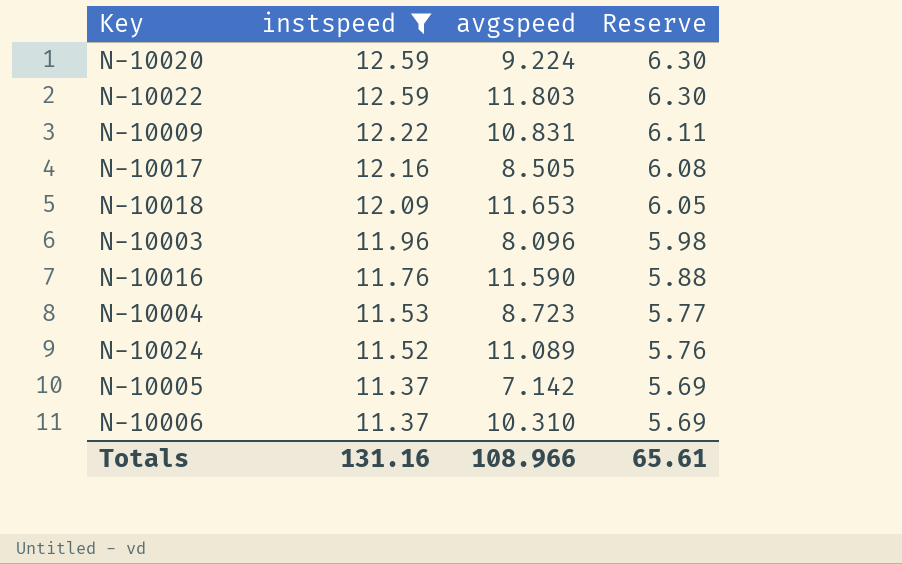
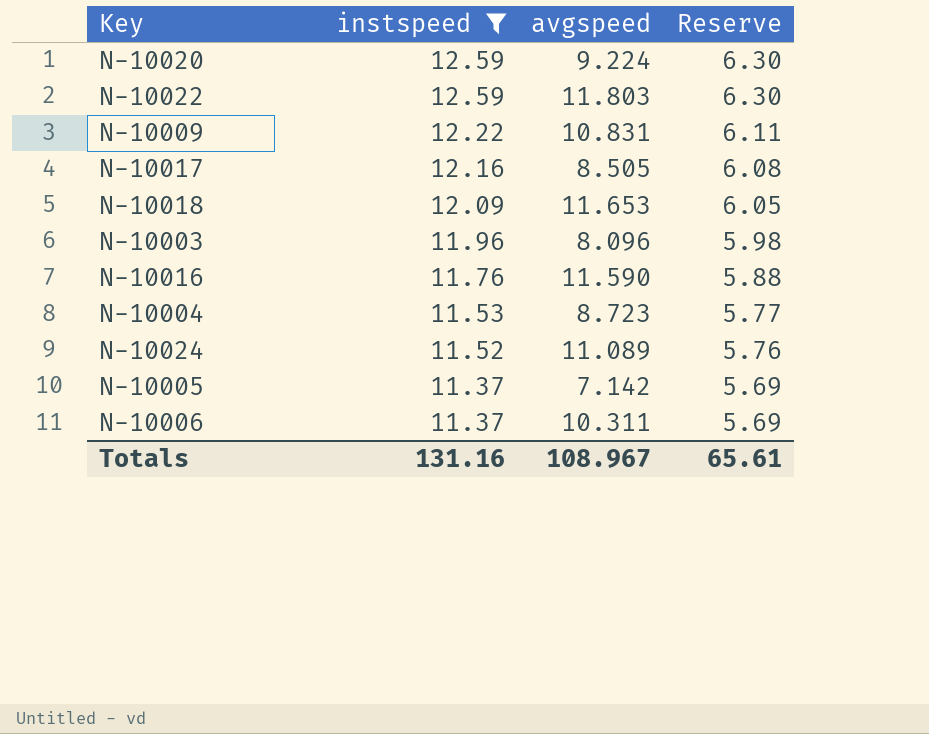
N-10006 | avgspeed: 10.310 -> 10.311
Totals | avgspeed: 108.966 -> 108.967

